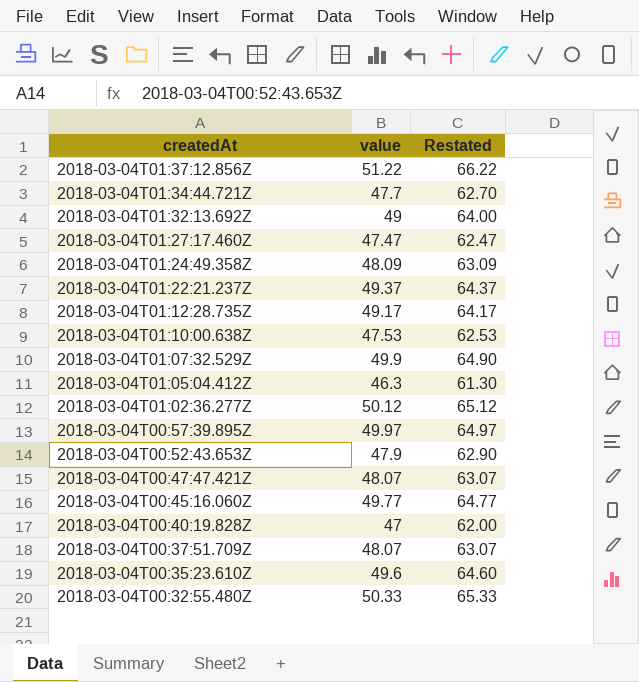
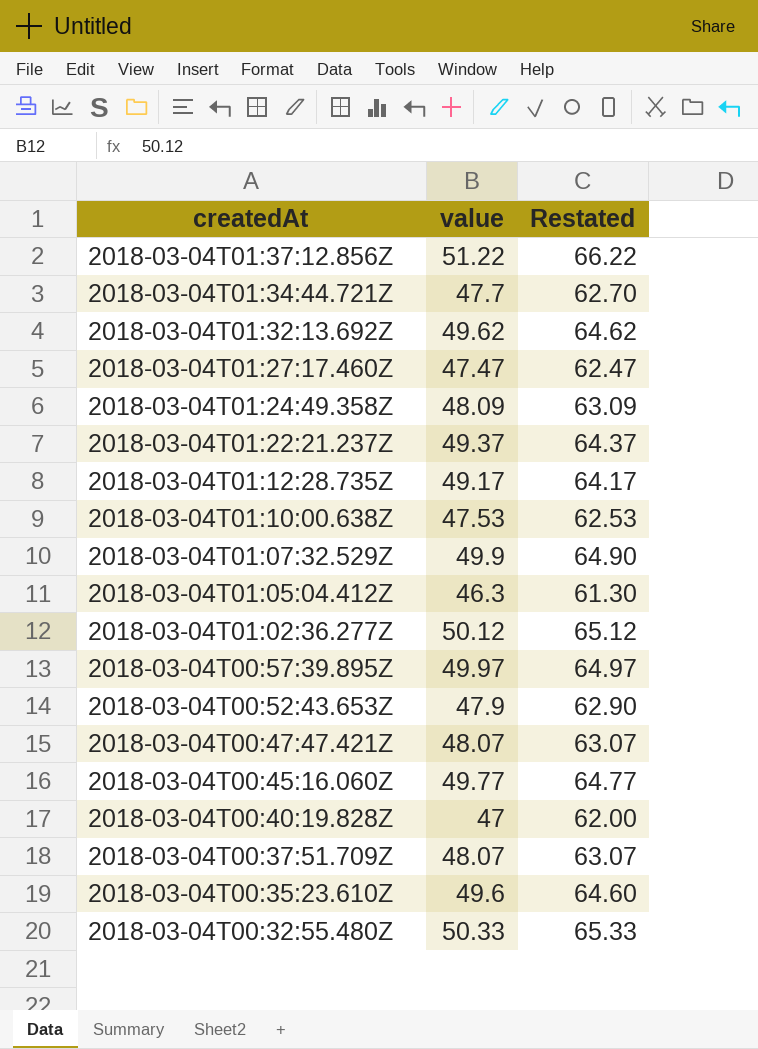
2018-03-04T01:32:13.692Z | value: 49 -> 49.62
2018-03-04T01:32:13.692Z | Restated: 64.00 -> 64.62

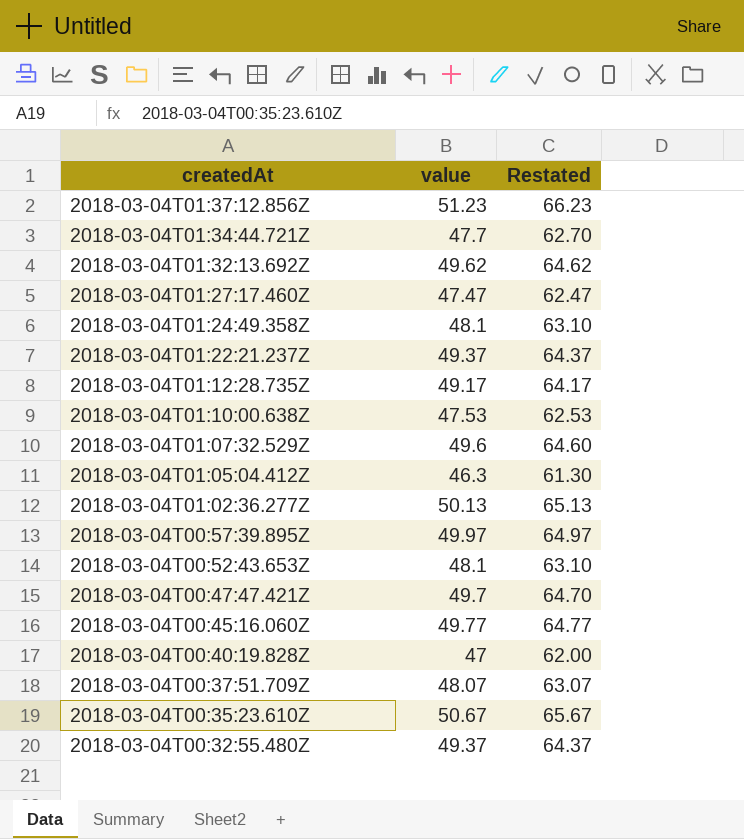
2018-03-04T01:37:12.856Z | value: 51.22 -> 51.23
2018-03-04T01:37:12.856Z | Restated: 66.22 -> 66.23
2018-03-04T01:24:49.358Z | value: 48.09 -> 48.1
2018-03-04T01:24:49.358Z | Restated: 63.09 -> 63.10
2018-03-04T01:07:32.529Z | value: 49.9 -> 49.6
2018-03-04T01:07:32.529Z | Restated: 64.90 -> 64.60
2018-03-04T01:02:36.277Z | value: 50.12 -> 50.13
2018-03-04T01:02:36.277Z | Restated: 65.12 -> 65.13
2018-03-04T00:52:43.653Z | value: 47.9 -> 48.1
2018-03-04T00:52:43.653Z | Restated: 62.90 -> 63.10
2018-03-04T00:47:47.421Z | value: 48.07 -> 49.7
2018-03-04T00:47:47.421Z | Restated: 63.07 -> 64.70
2018-03-04T00:35:23.610Z | value: 49.6 -> 50.67
2018-03-04T00:35:23.610Z | Restated: 64.60 -> 65.67
2018-03-04T00:32:55.480Z | value: 50.33 -> 49.37
2018-03-04T00:32:55.480Z | Restated: 65.33 -> 64.37

